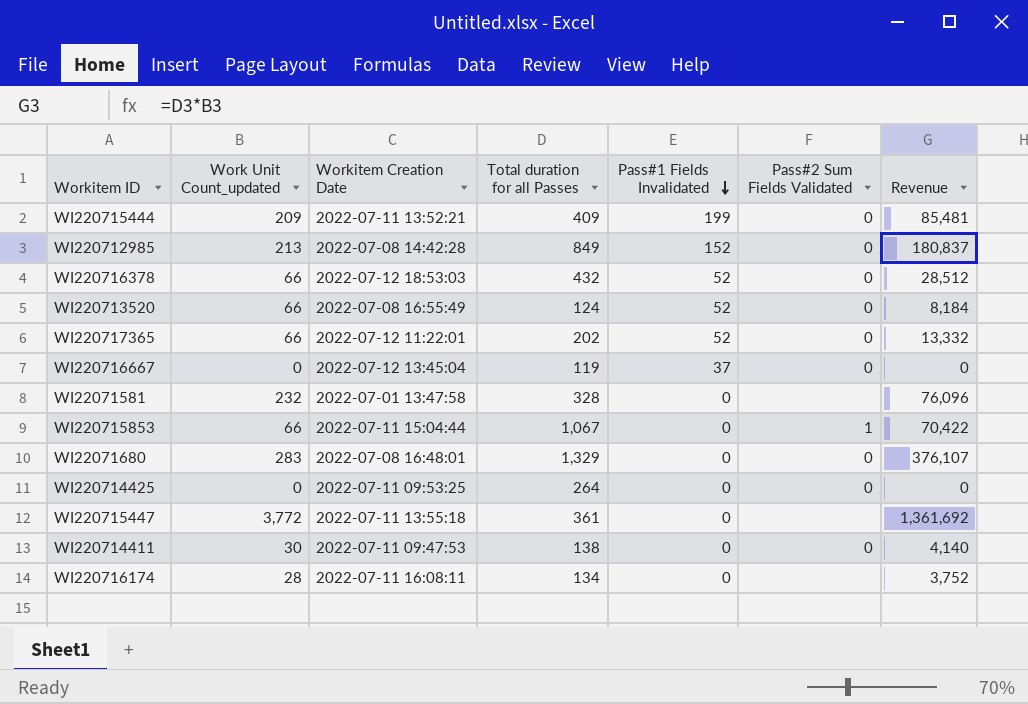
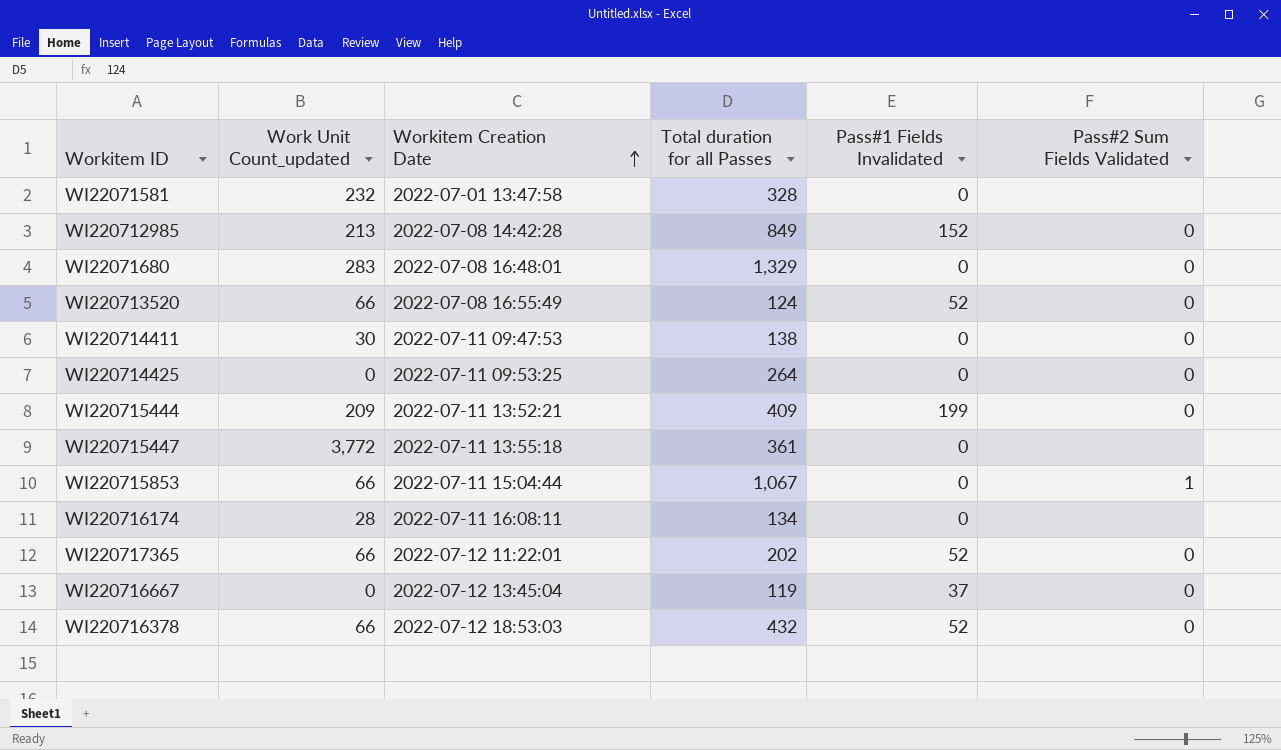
row order: Pass#1 Fields Invalidated descending -> Workitem Creation Date ascending
column Revenue | formula: [Work Unit Count_updated] * [Total duration for all Passes] -> none

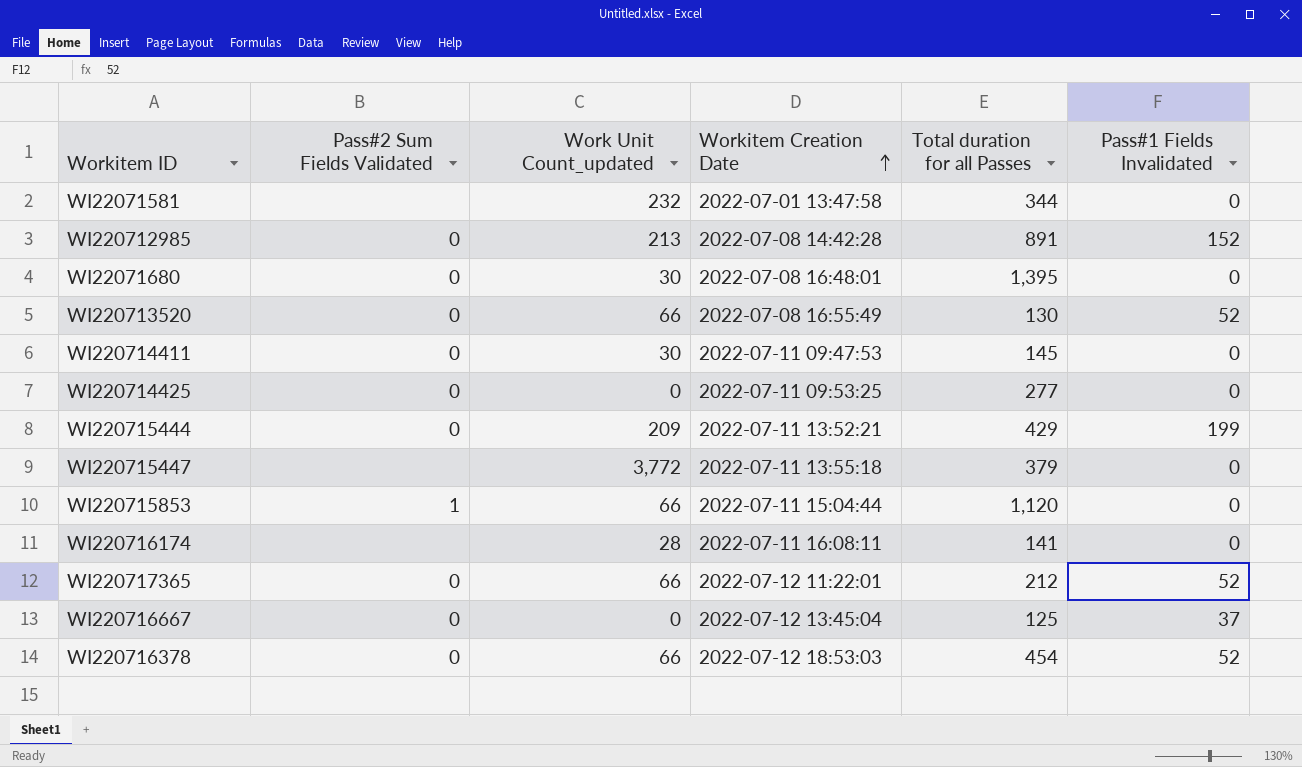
column Pass#2 Sum Fields Validated | position: 6 -> 2
WI22071581 | Total duration for all Passes: 328 -> 344
WI220712985 | Total duration for all Passes: 849 -> 891
WI22071680 | Work Unit Count_updated: 283 -> 30
WI22071680 | Total duration for all Passes: 1,329 -> 1,395
WI220713520 | Total duration for all Passes: 124 -> 130
WI220714411 | Total duration for all Passes: 138 -> 145
WI220714425 | Total duration for all Passes: 264 -> 277
WI220715444 | Total duration for all Passes: 409 -> 429
WI220715447 | Total duration for all Passes: 361 -> 379
WI220715853 | Total duration for all Passes: 1,067 -> 1,120
WI220716174 | Total duration for all Passes: 134 -> 141
WI220717365 | Total duration for all Passes: 202 -> 212
WI220716667 | Total duration for all Passes: 119 -> 125
WI220716378 | Total duration for all Passes: 432 -> 454

